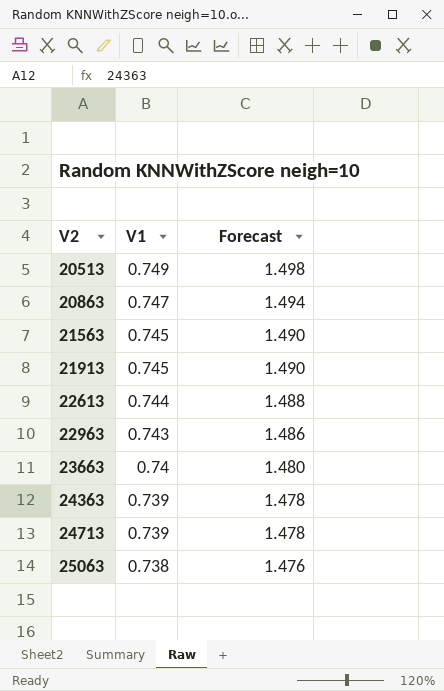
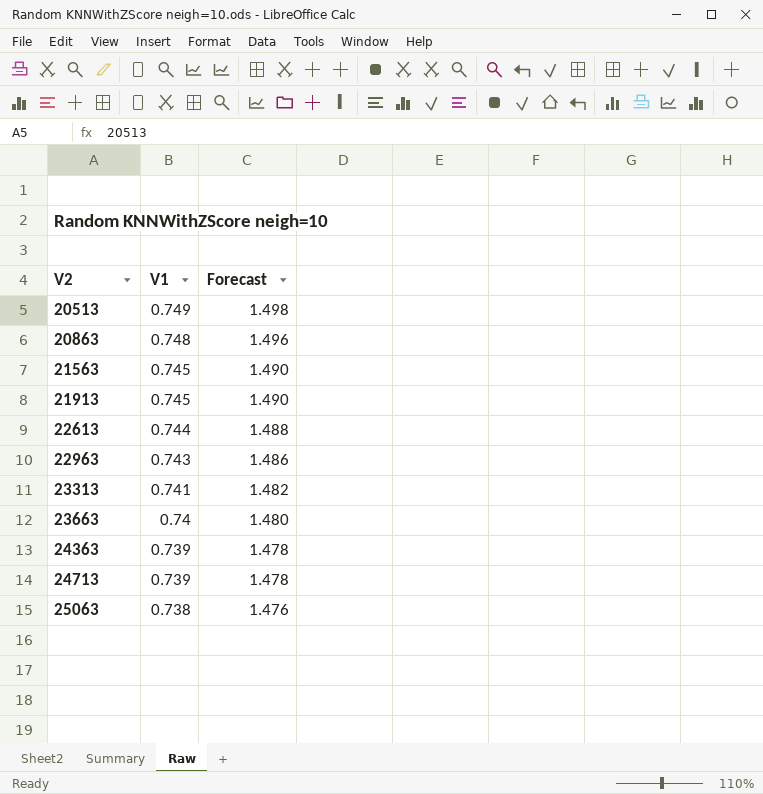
20863 | V1: 0.747 -> 0.748
20863 | Forecast: 1.494 -> 1.496
row 23313: none -> 0.741 | 1.482

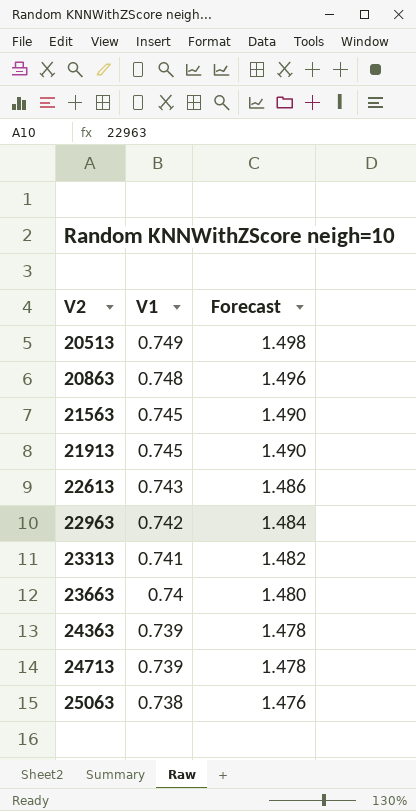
22613 | V1: 0.744 -> 0.743
22613 | Forecast: 1.488 -> 1.486
22963 | V1: 0.743 -> 0.742
22963 | Forecast: 1.486 -> 1.484

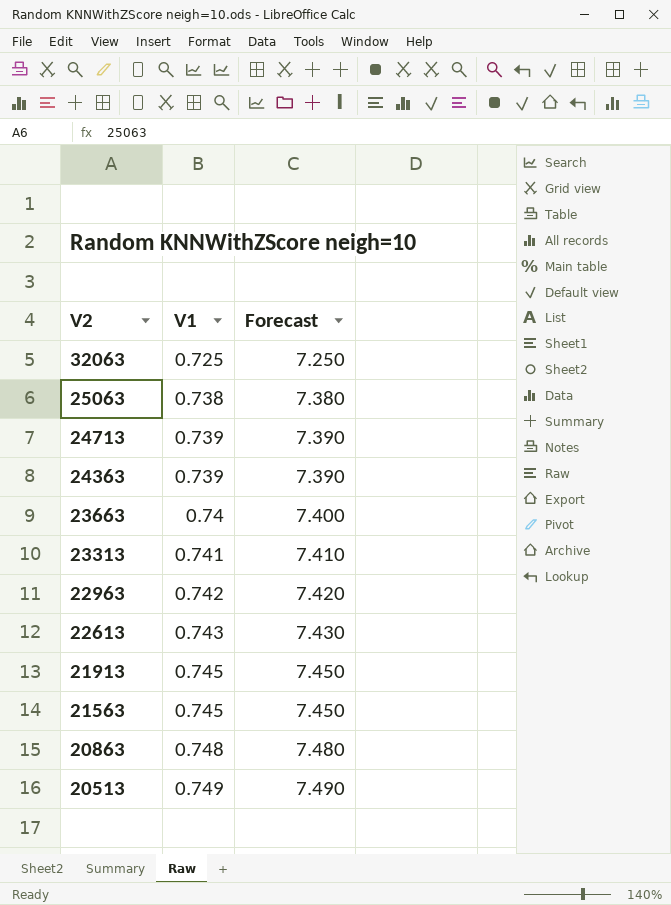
row order: V2 ascending -> V2 descending
column Forecast | formula: [V1] * 2 -> [V1] * 10
row 32063: none -> 0.725 | 7.250

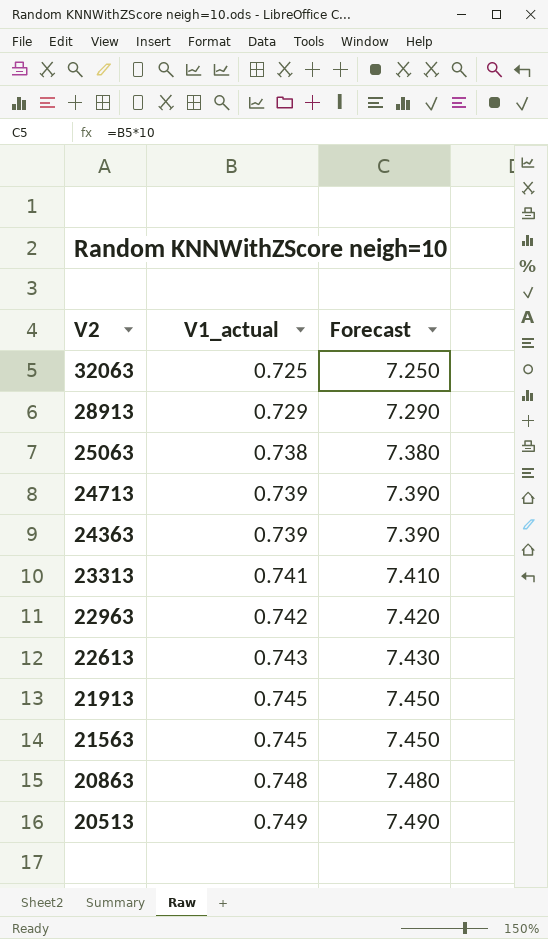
column name: V1 -> V1_actual
row 23663: 0.74 | 7.400 -> none
row 28913: none -> 0.729 | 7.290

